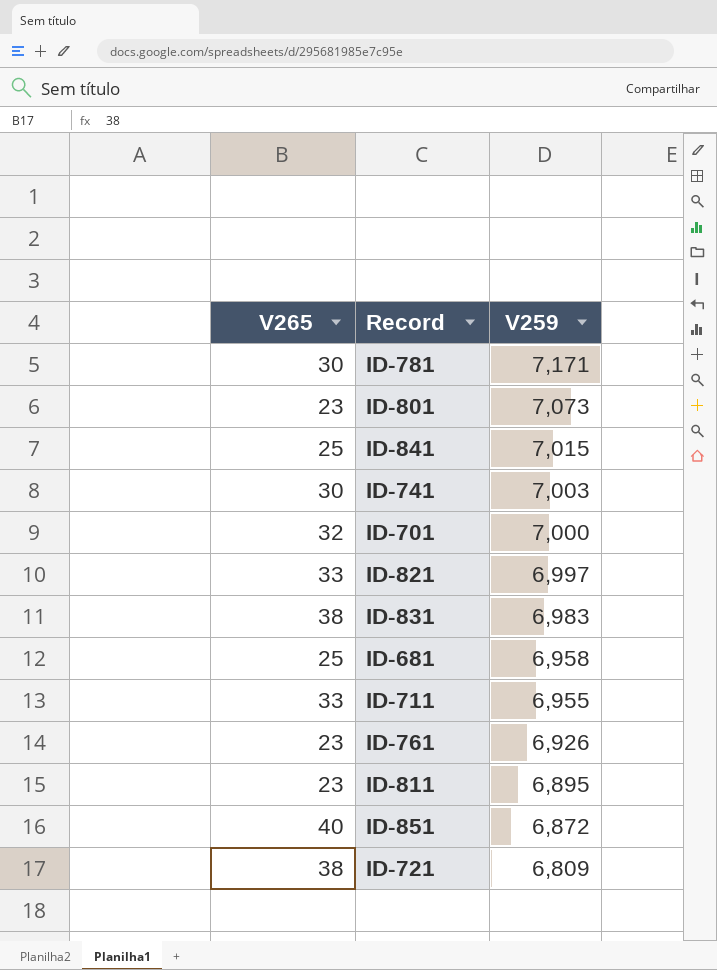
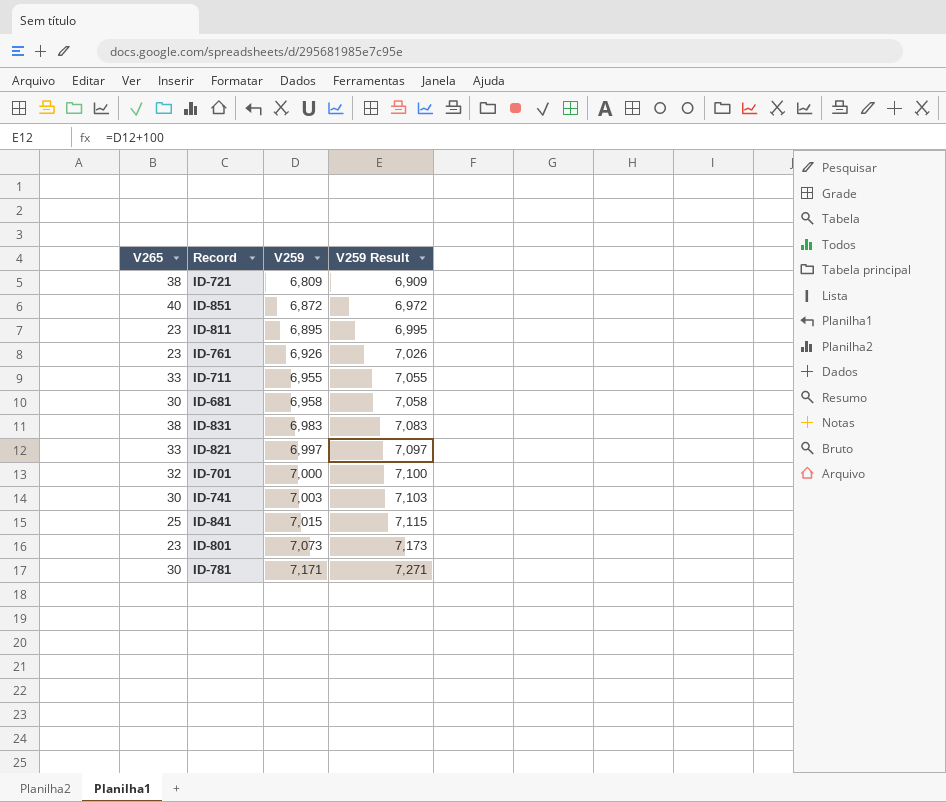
row order: V259 descending -> V259 ascending
column V259 Result | formula: none -> [V259] + 100
ID-681 | V265: 25 -> 30

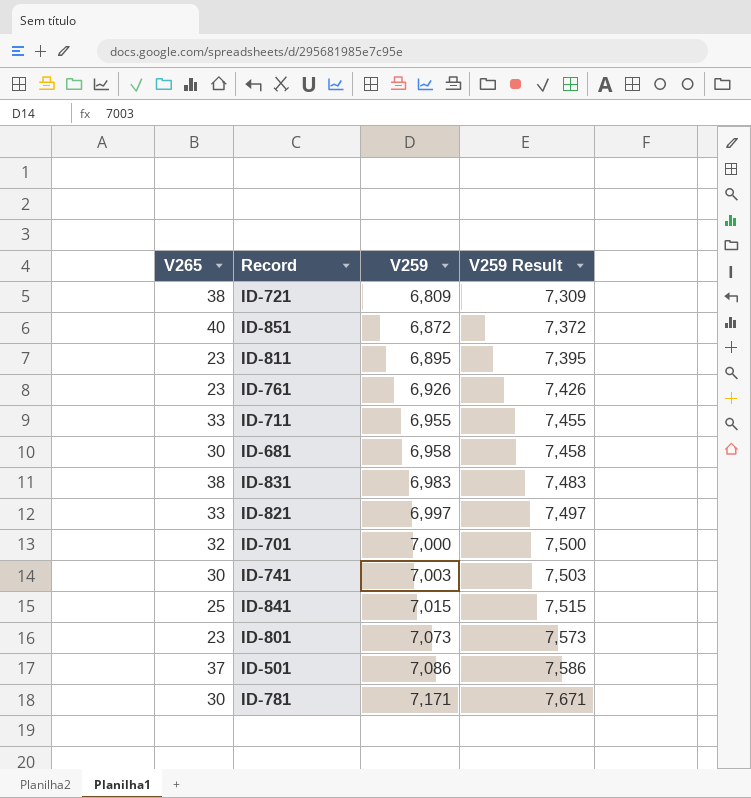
column V259 Result | formula: [V259] + 100 -> [V259] + 500
row ID-501: none -> 37 | 7,086 | 7,586

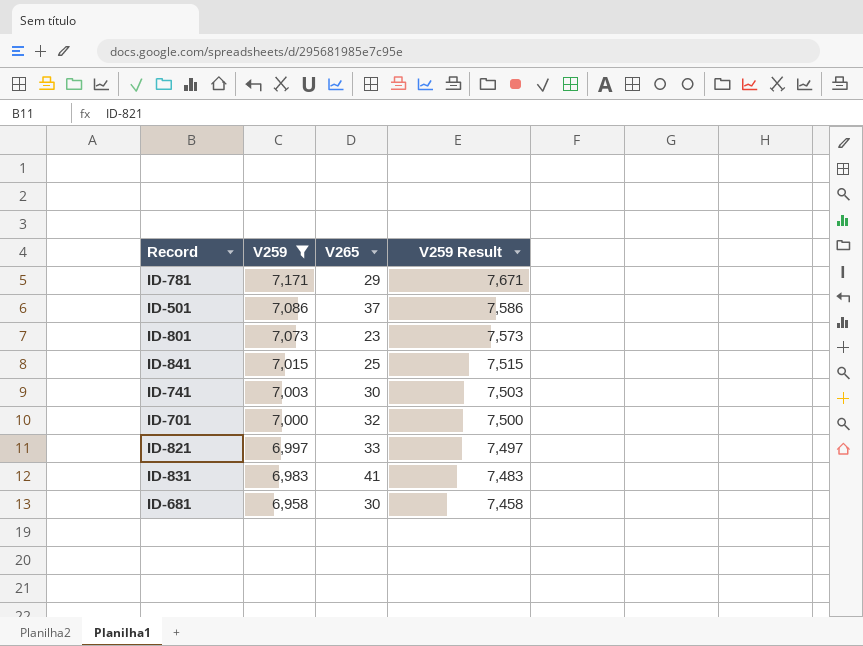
filter: none -> V259 >= 6,958
row order: V259 ascending -> V259 descending
column V265 | position: 1 -> 3
ID-781 | V265: 30 -> 29
ID-831 | V265: 38 -> 41

